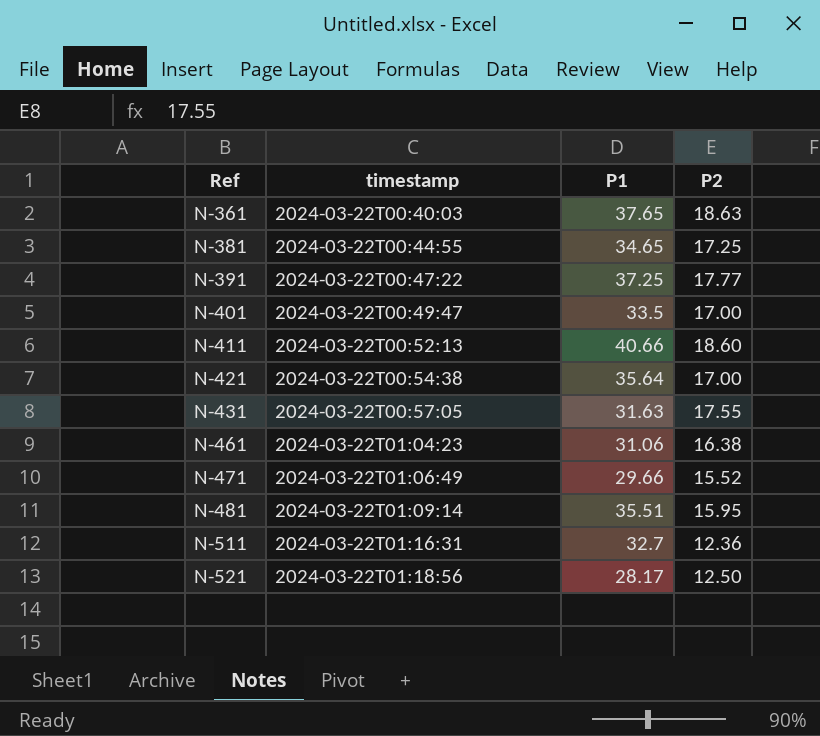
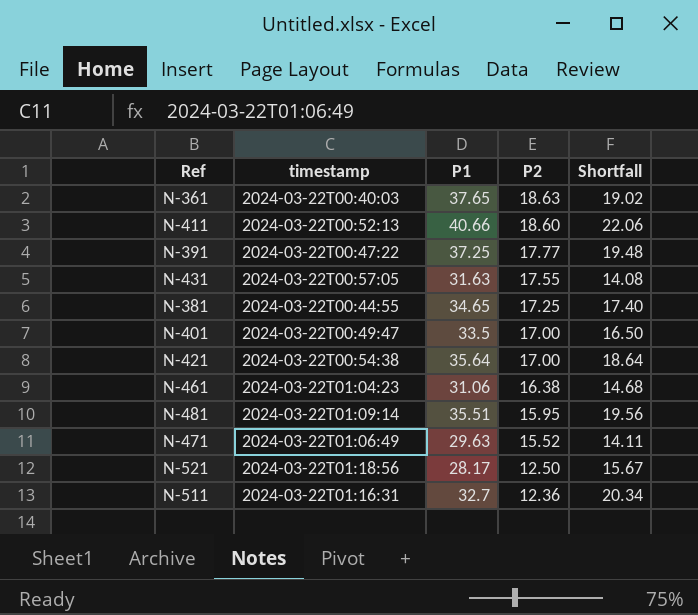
row order: Ref ascending -> P2 descending
column Shortfall | formula: none -> [P1] - [P2]
N-471 | P1: 29.66 -> 29.63

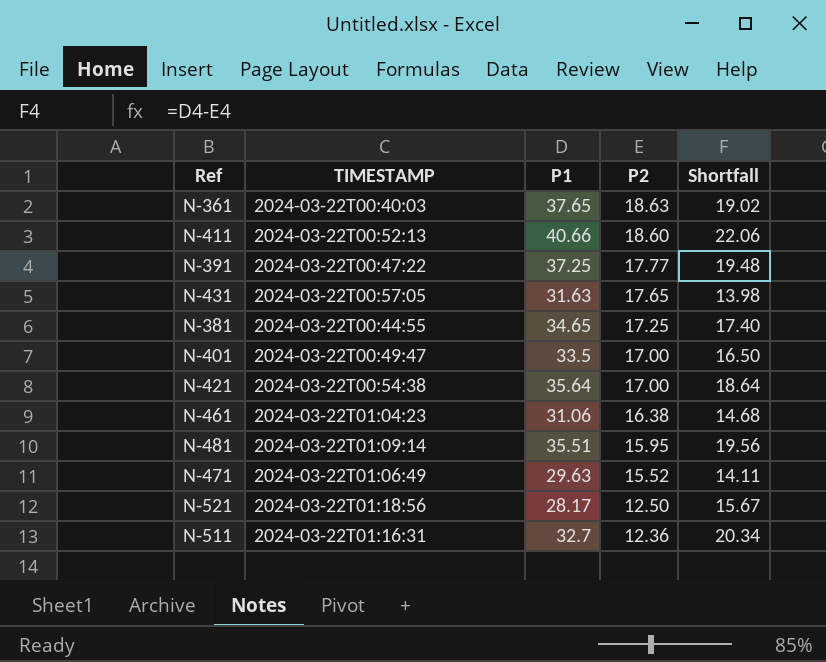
column name: timestamp -> TIMESTAMP
N-431 | P2: 17.55 -> 17.65
N-431 | Shortfall: 14.08 -> 13.98

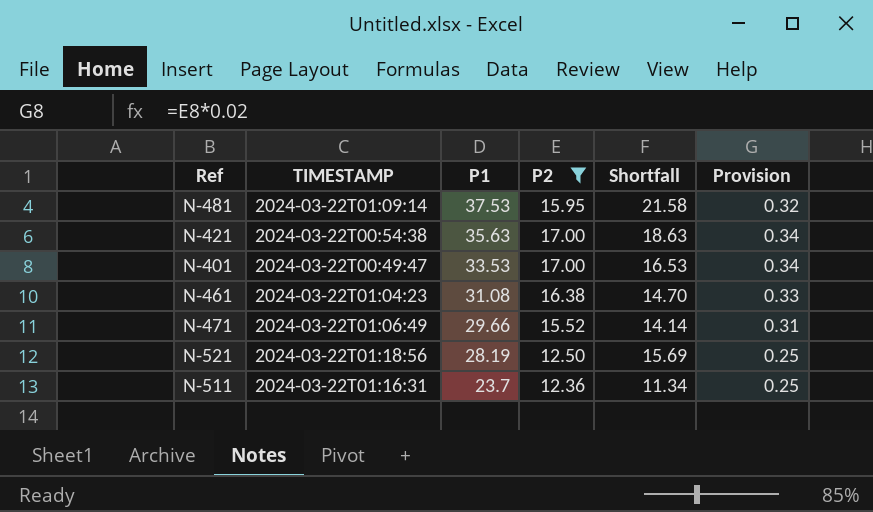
filter: none -> P2 <= 17.00
row order: P2 descending -> P1 descending
column Provision | formula: none -> [P2] * 0.02
N-481 | P1: 35.51 -> 37.53
N-481 | Shortfall: 19.56 -> 21.58
N-421 | P1: 35.64 -> 35.63
N-421 | Shortfall: 18.64 -> 18.63
N-401 | P1: 33.5 -> 33.53
N-401 | Shortfall: 16.50 -> 16.53
N-461 | P1: 31.06 -> 31.08
N-461 | Shortfall: 14.68 -> 14.70
N-471 | P1: 29.63 -> 29.66
N-471 | Shortfall: 14.11 -> 14.14
N-521 | P1: 28.17 -> 28.19
N-521 | Shortfall: 15.67 -> 15.69
N-511 | P1: 32.7 -> 23.7
N-511 | Shortfall: 20.34 -> 11.34

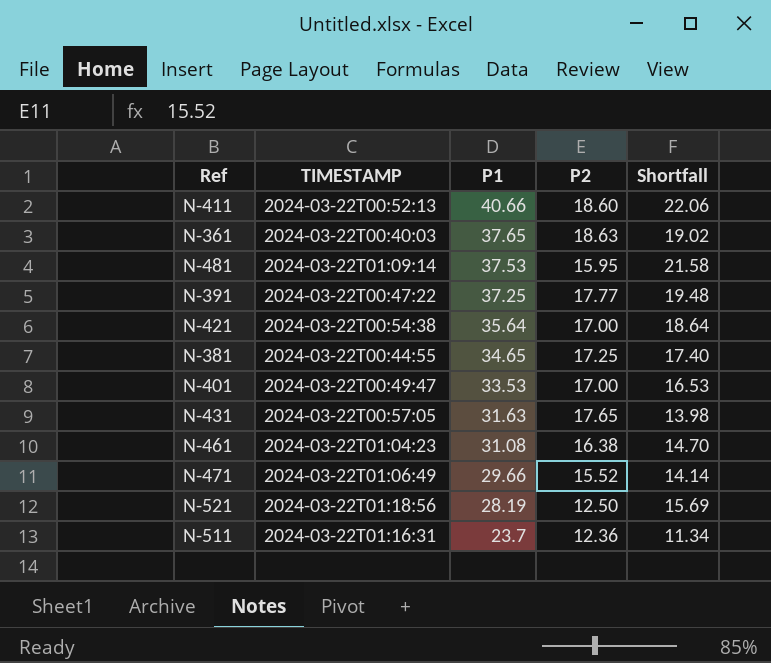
filter: P2 <= 17.00 -> none
column Provision | formula: [P2] * 0.02 -> none
N-421 | P1: 35.63 -> 35.64
N-421 | Shortfall: 18.63 -> 18.64

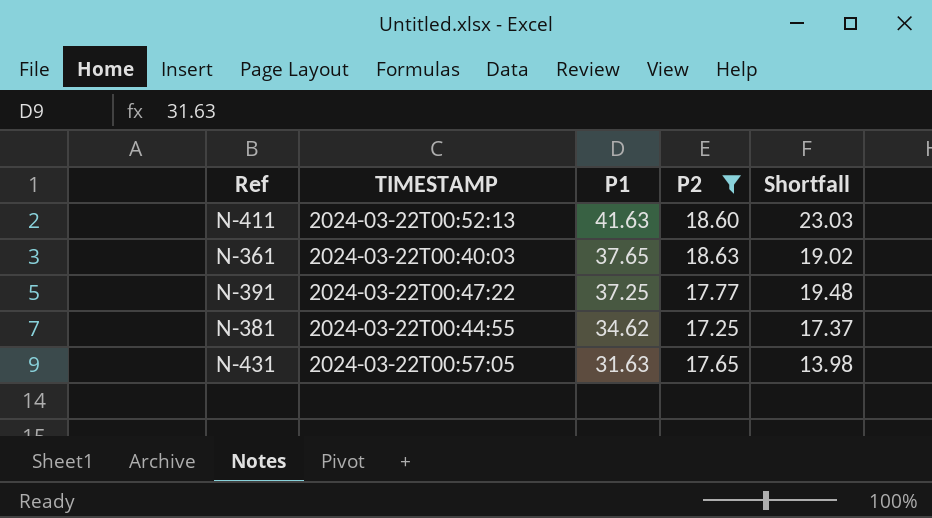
filter: none -> P2 >= 17.25
N-411 | P1: 40.66 -> 41.63
N-411 | Shortfall: 22.06 -> 23.03
N-381 | P1: 34.65 -> 34.62
N-381 | Shortfall: 17.40 -> 17.37

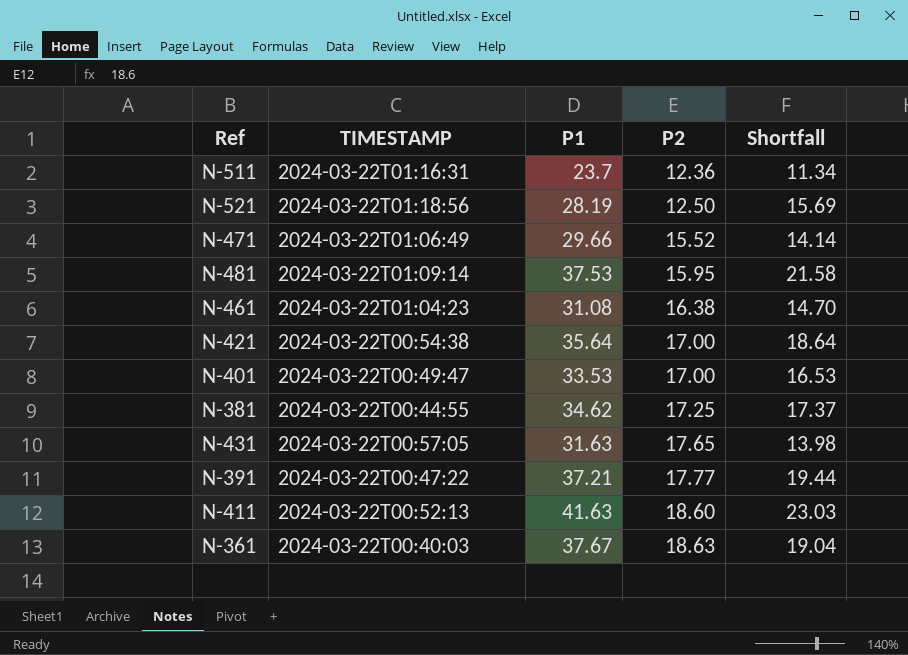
filter: P2 >= 17.25 -> none
row order: P1 descending -> P2 ascending
N-391 | P1: 37.25 -> 37.21
N-391 | Shortfall: 19.48 -> 19.44
N-361 | P1: 37.65 -> 37.67
N-361 | Shortfall: 19.02 -> 19.04

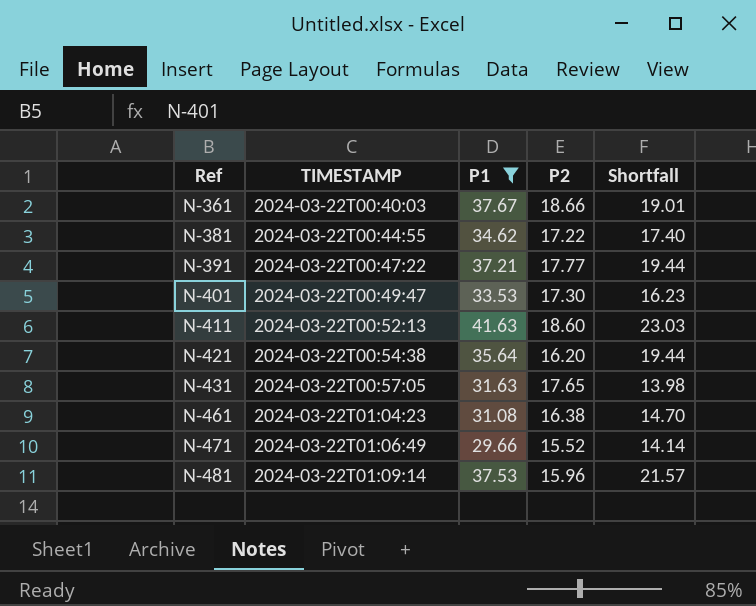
filter: none -> P1 >= 29.66
row order: P2 ascending -> Ref ascending
N-361 | P2: 18.63 -> 18.66
N-361 | Shortfall: 19.04 -> 19.01
N-381 | P2: 17.25 -> 17.22
N-381 | Shortfall: 17.37 -> 17.40
N-401 | P2: 17.00 -> 17.30
N-401 | Shortfall: 16.53 -> 16.23
N-421 | P2: 17.00 -> 16.20
N-421 | Shortfall: 18.64 -> 19.44
N-481 | P2: 15.95 -> 15.96
N-481 | Shortfall: 21.58 -> 21.57

